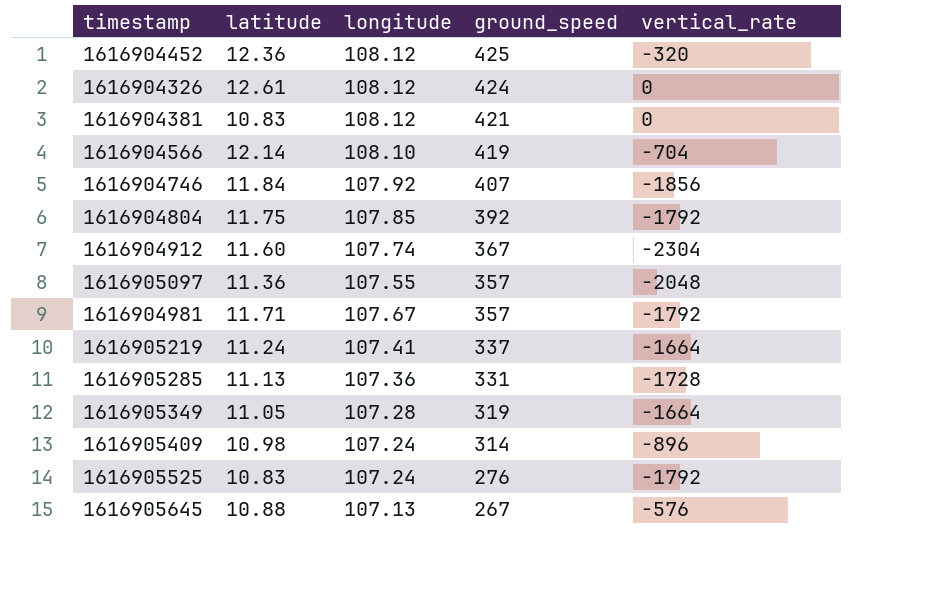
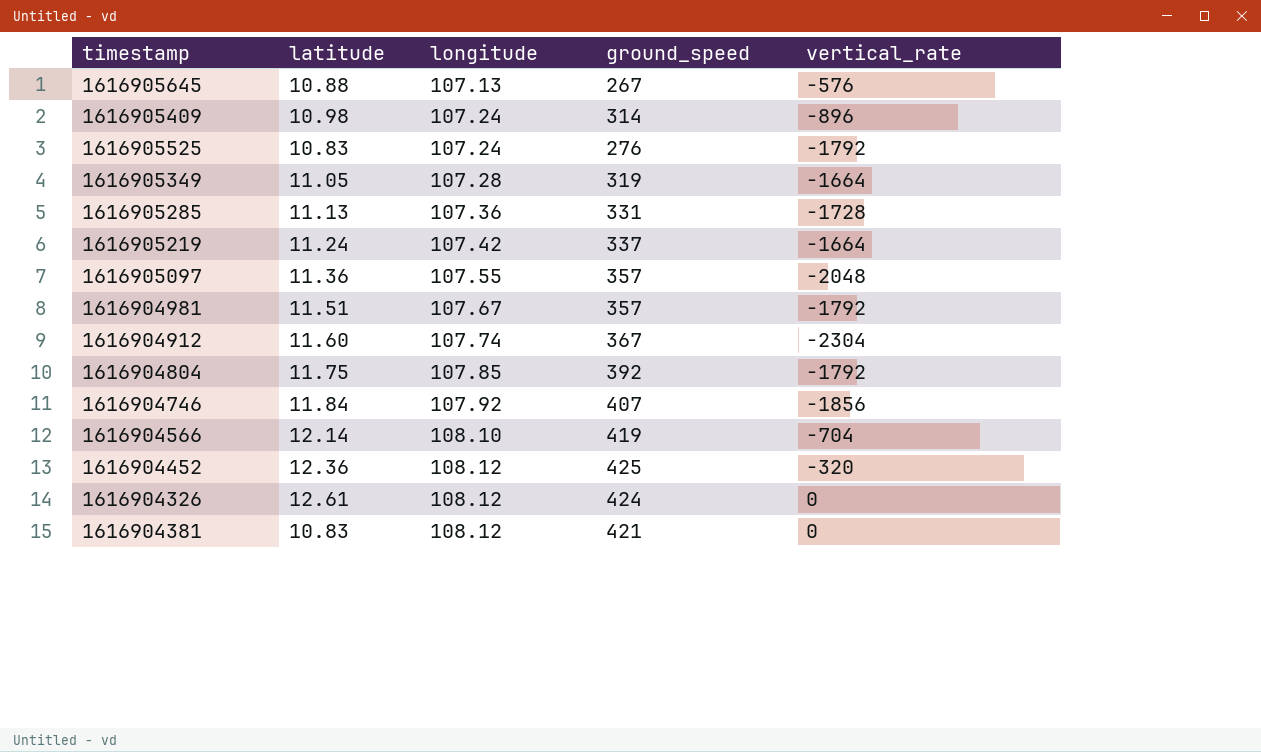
row order: ground_speed descending -> longitude ascending
1616905219 | longitude: 107.41 -> 107.42
1616904981 | latitude: 11.71 -> 11.51

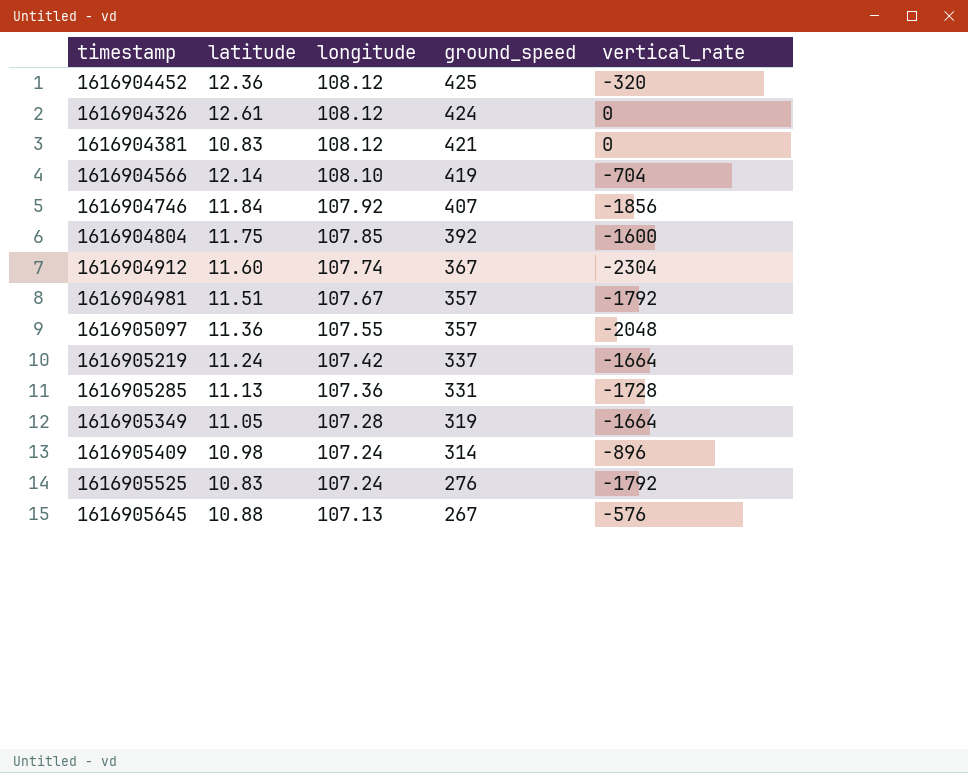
row order: longitude ascending -> longitude descending
1616904804 | vertical_rate: -1792 -> -1600

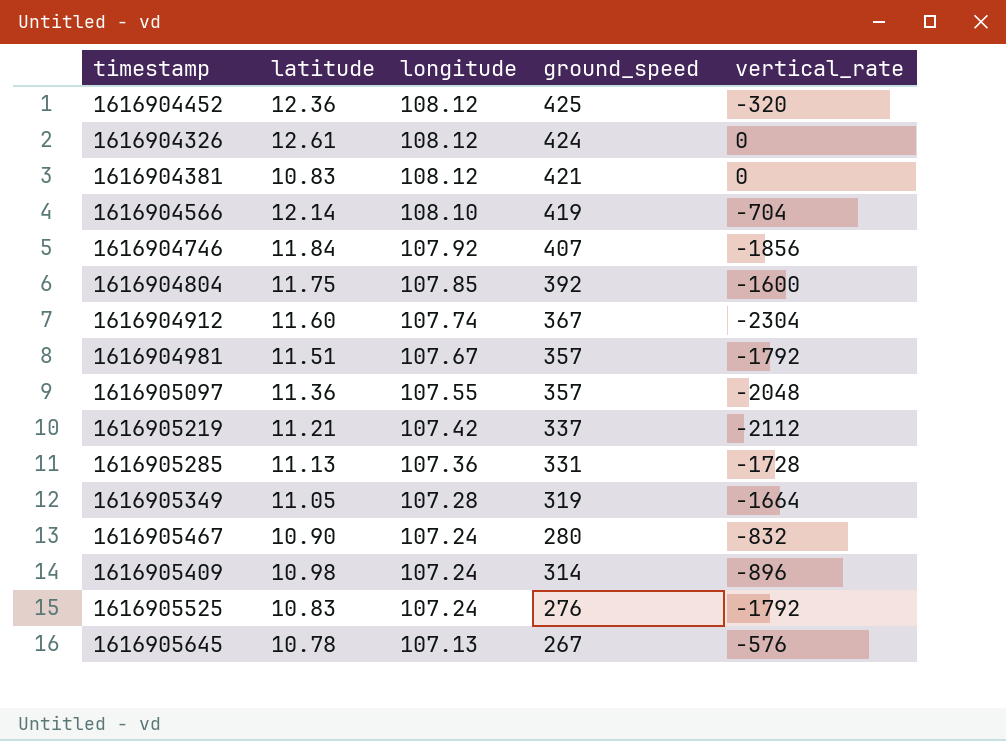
1616905219 | latitude: 11.24 -> 11.21
1616905219 | vertical_rate: -1664 -> -2112
row 1616905467: none -> 10.90 | 107.24 | 280 | -832
1616905645 | latitude: 10.88 -> 10.78

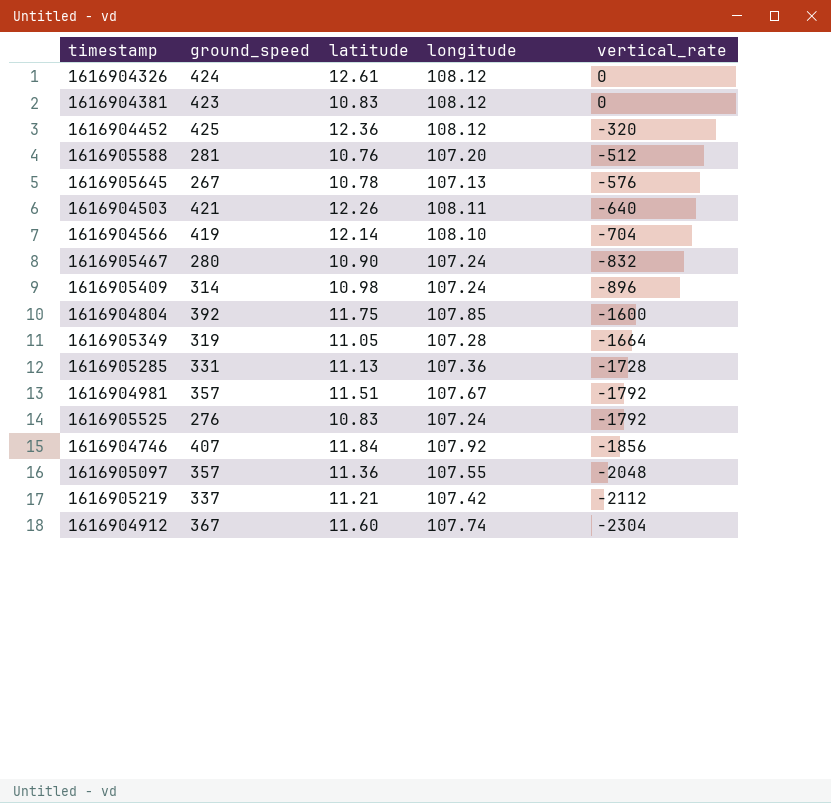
row order: longitude descending -> vertical_rate descending
column ground_speed | position: 4 -> 2
1616904381 | ground_speed: 421 -> 423
row 1616905588: none -> 281 | 10.76 | 107.20 | -512
row 1616904503: none -> 421 | 12.26 | 108.11 | -640

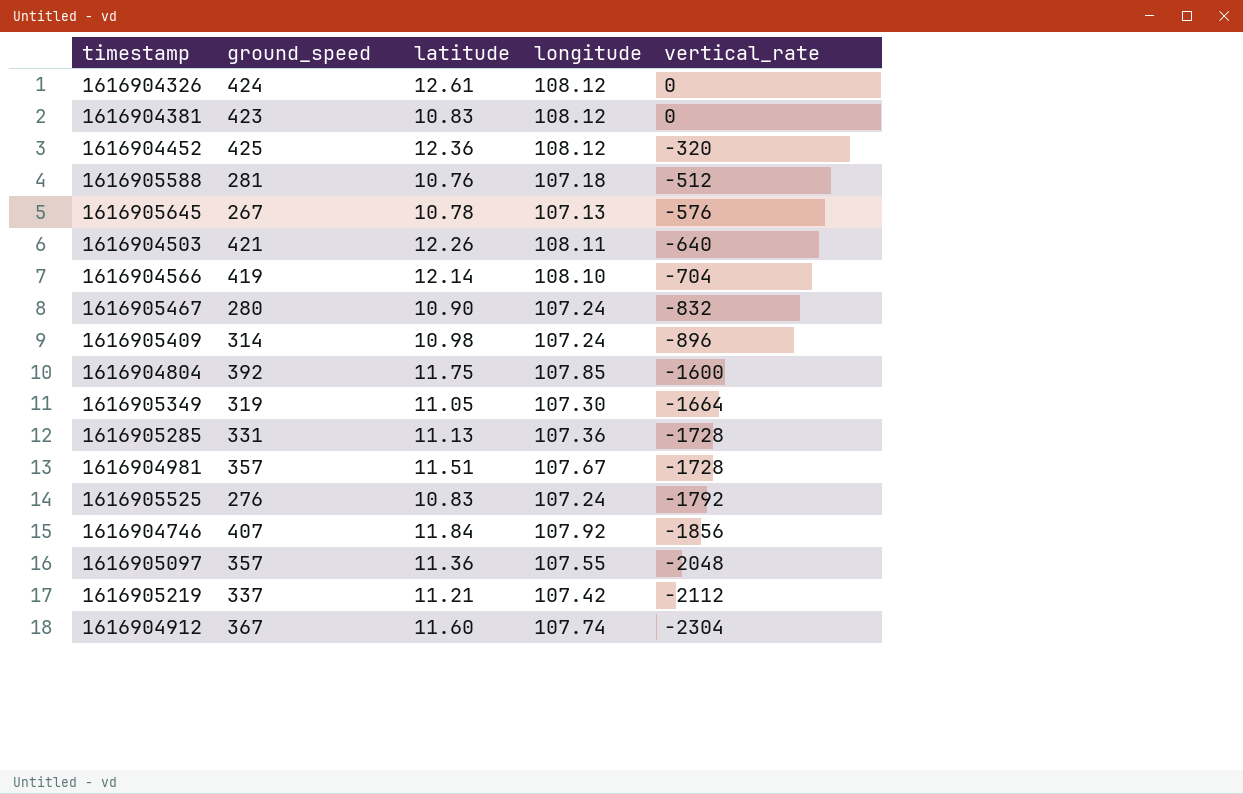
1616905588 | longitude: 107.20 -> 107.18
1616905349 | longitude: 107.28 -> 107.30
1616904981 | vertical_rate: -1792 -> -1728

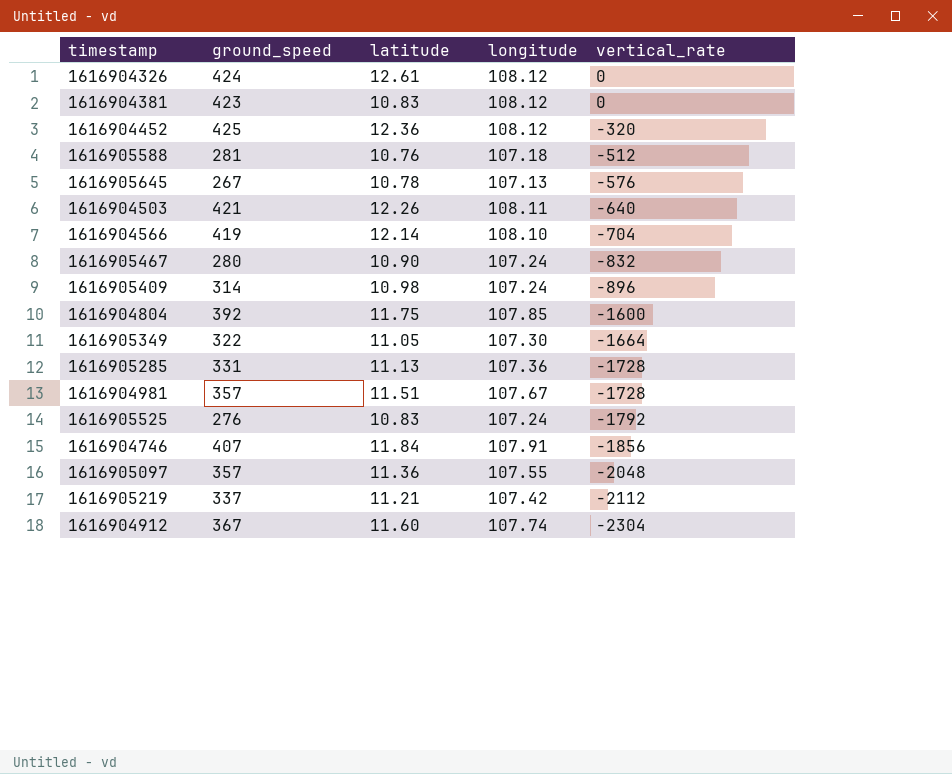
1616905349 | ground_speed: 319 -> 322
1616904746 | longitude: 107.92 -> 107.91

